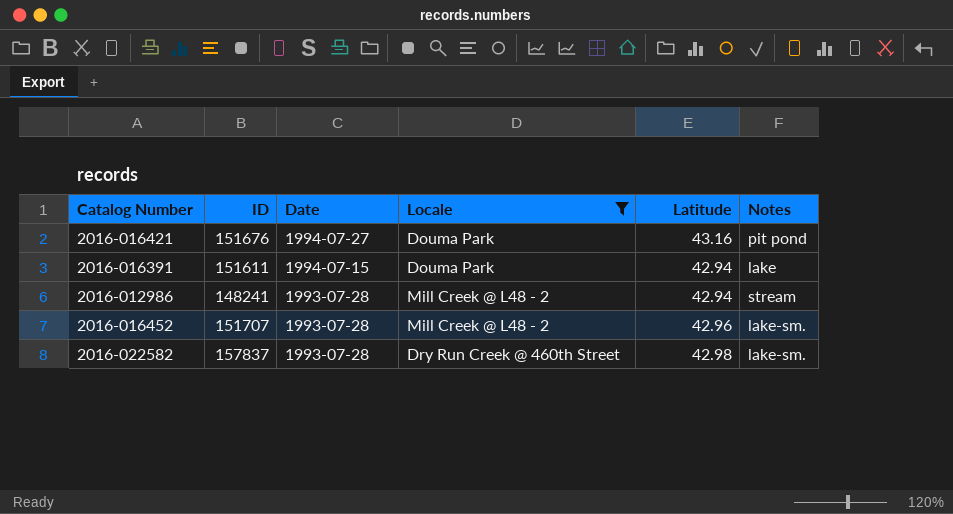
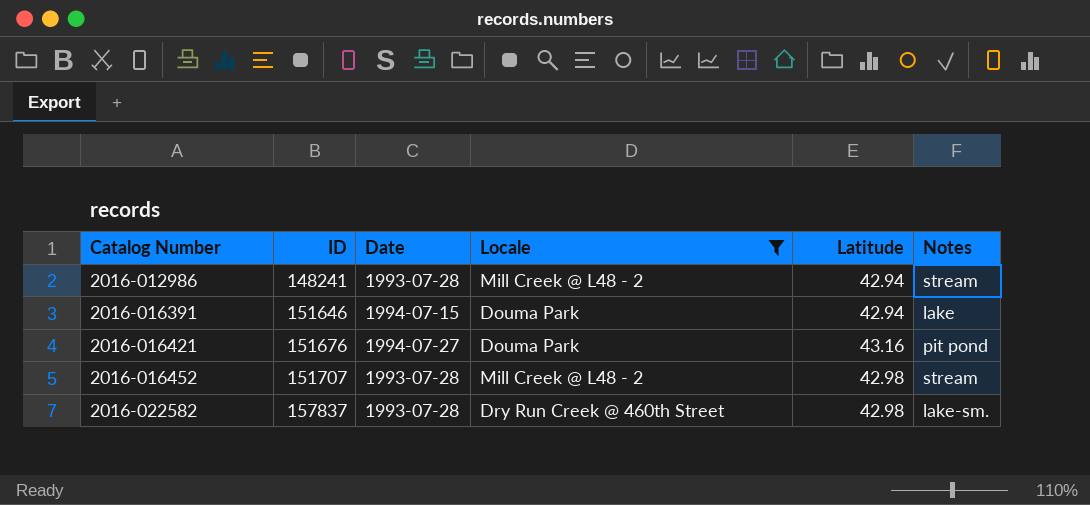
row order: Date descending -> Catalog Number ascending
2016-016391 | ID: 151611 -> 151646
2016-016452 | Latitude: 42.96 -> 42.98
2016-016452 | Notes: lake-sm. -> stream

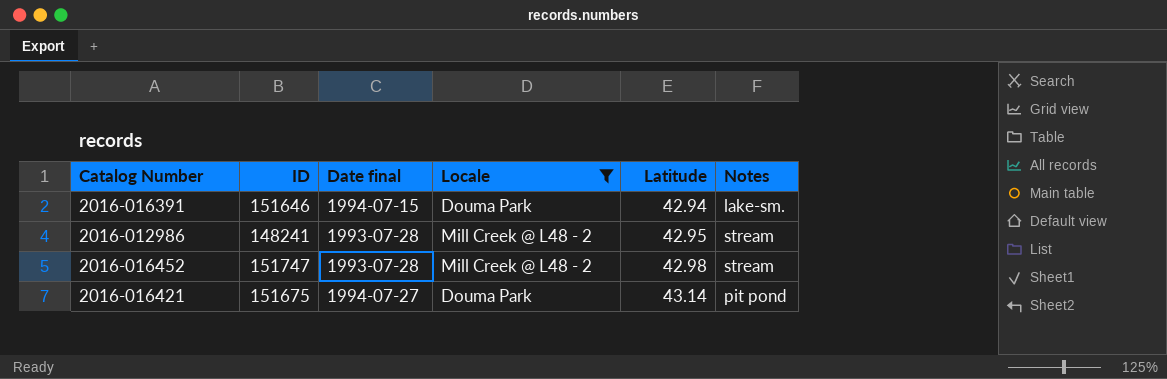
row order: Catalog Number ascending -> Latitude ascending
column name: Date -> Date final
row 2016-022582: 157837 | 1993-07-28 | Dry Run Creek @ 460th Street | 42.98 | lake-sm. -> none
2016-016391 | Notes: lake -> lake-sm.
2016-012986 | Latitude: 42.94 -> 42.95
2016-016452 | ID: 151707 -> 151747
2016-016421 | ID: 151676 -> 151675
2016-016421 | Latitude: 43.16 -> 43.14

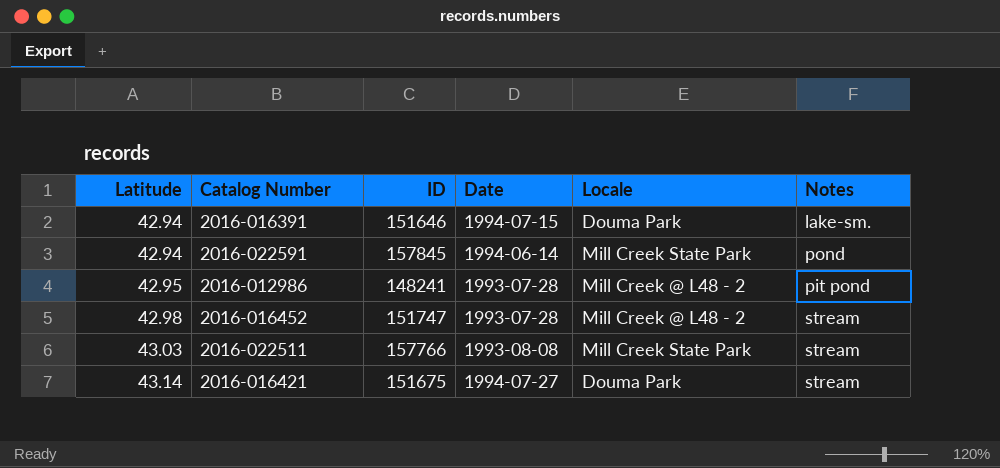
filter: Locale != Mill Creek State Park -> none
column Latitude | position: 5 -> 1
column name: Date final -> Date
2016-012986 | Notes: stream -> pit pond
2016-016421 | Notes: pit pond -> stream

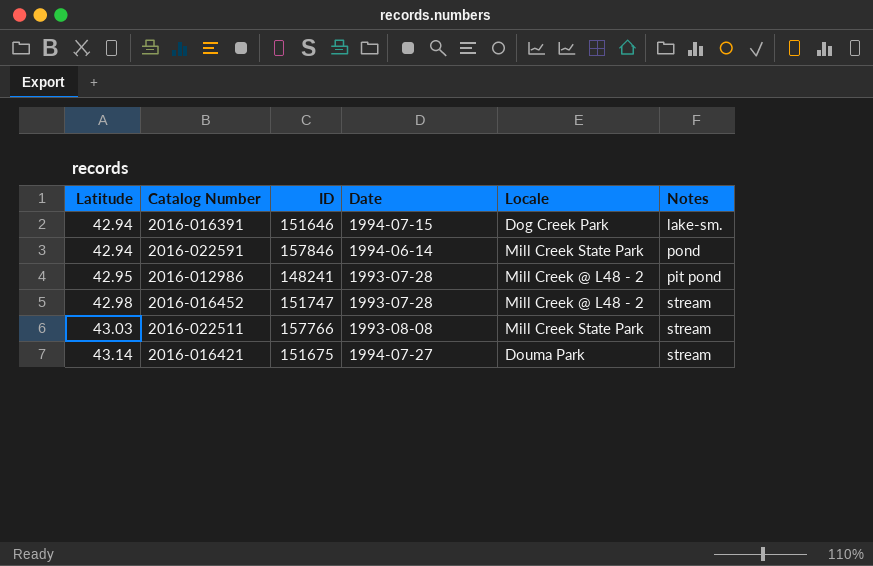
2016-016391 | Locale: Douma Park -> Dog Creek Park
2016-022591 | ID: 157845 -> 157846

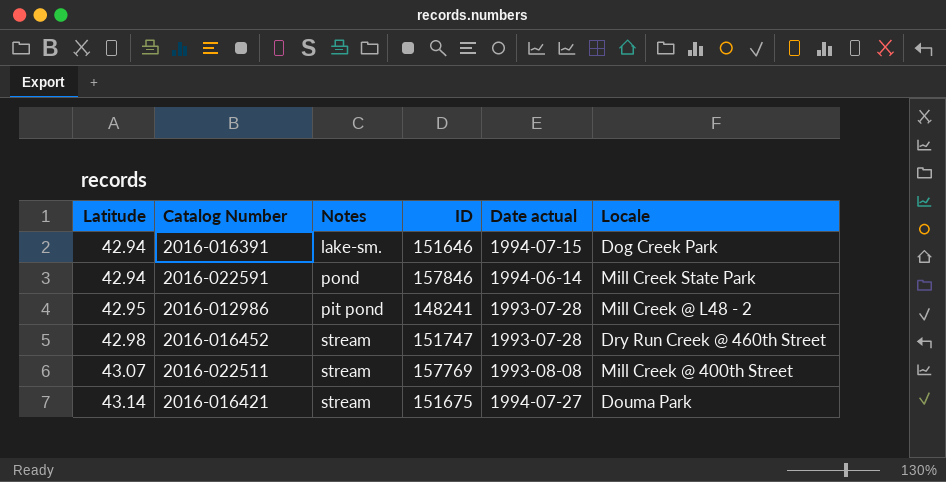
column Notes | position: 6 -> 3
column name: Date -> Date actual
2016-016452 | Locale: Mill Creek @ L48 - 2 -> Dry Run Creek @ 460th Street
2016-022511 | Latitude: 43.03 -> 43.07
2016-022511 | ID: 157766 -> 157769
2016-022511 | Locale: Mill Creek State Park -> Mill Creek @ 400th Street

